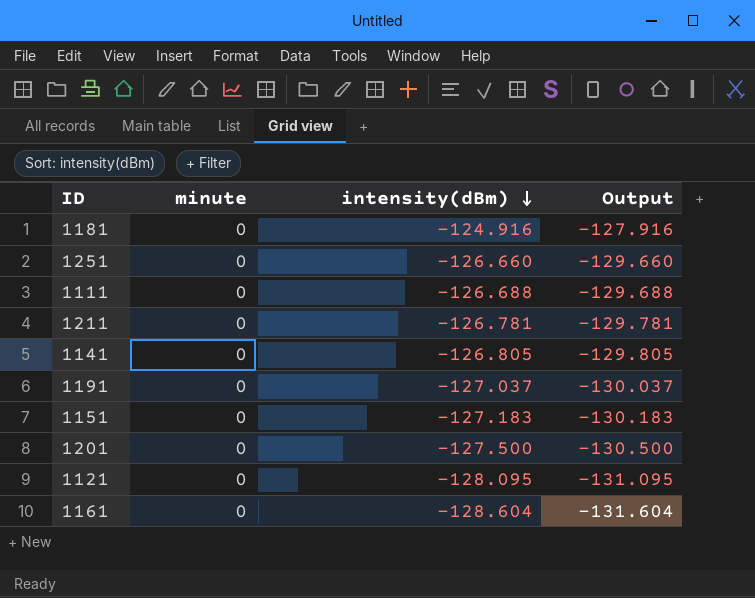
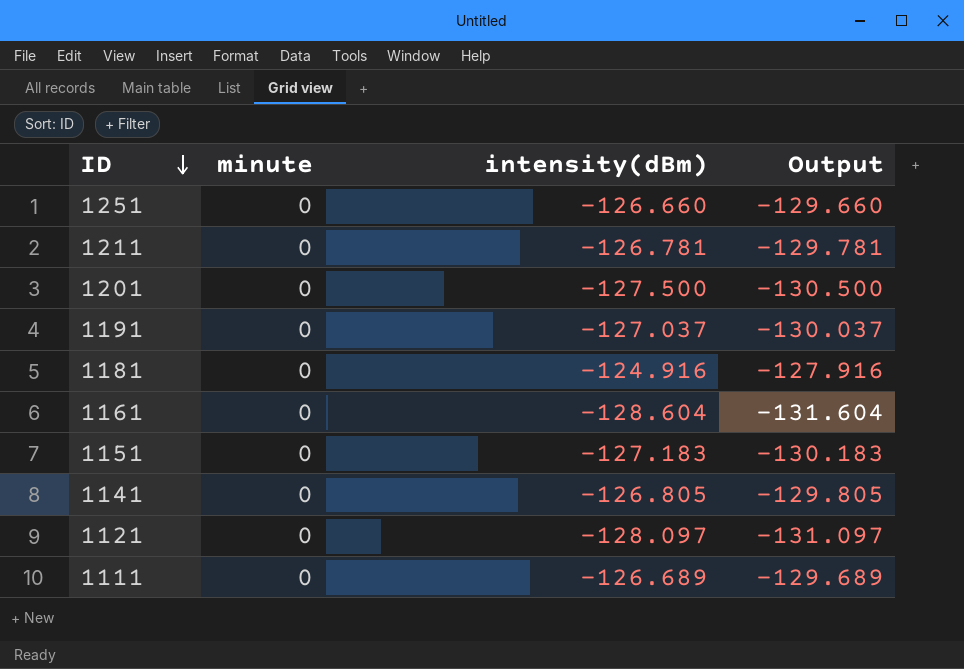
row order: intensity(dBm) descending -> ID descending
1121 | intensity(dBm): -128.095 -> -128.097
1121 | Output: -131.095 -> -131.097
1111 | intensity(dBm): -126.688 -> -126.689
1111 | Output: -129.688 -> -129.689

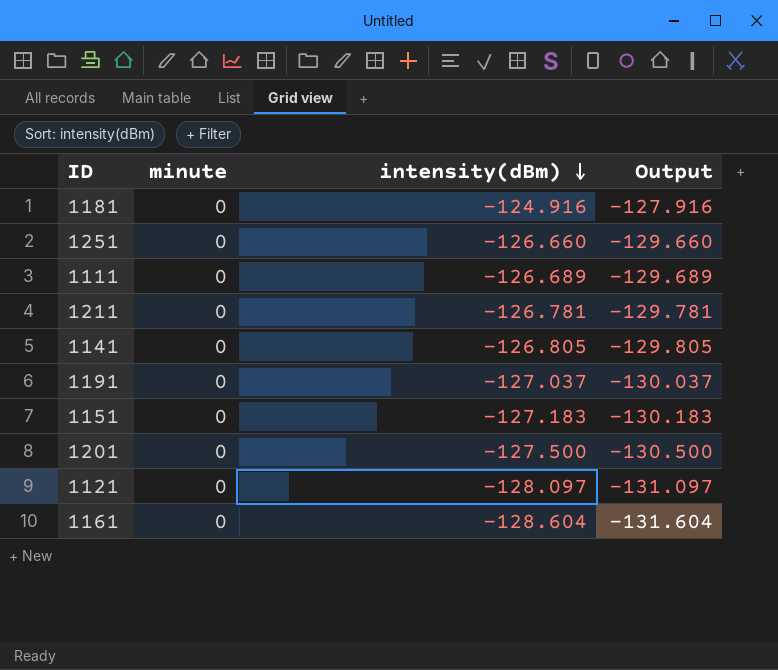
row order: ID descending -> intensity(dBm) descending

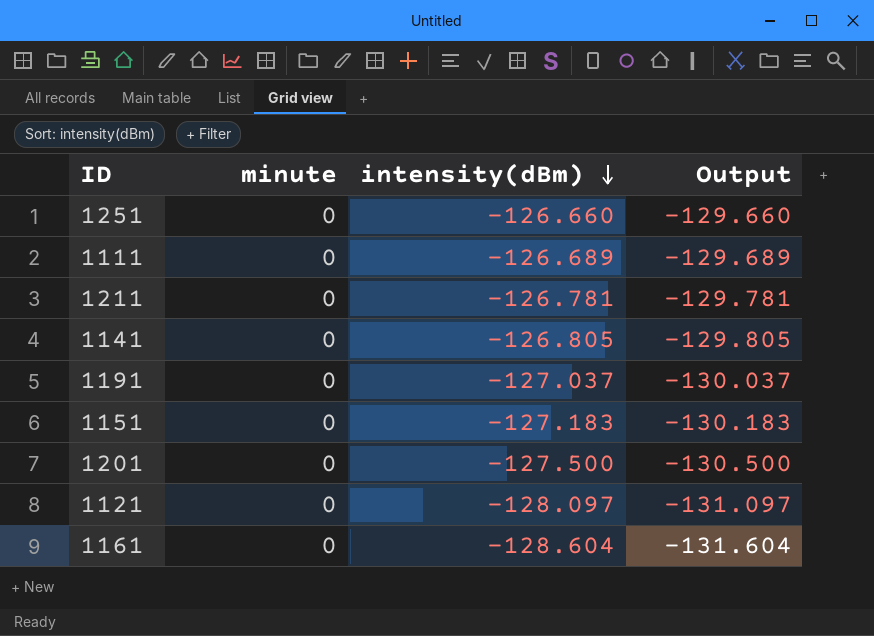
row 1181: 0 | -124.916 | -127.916 -> none

